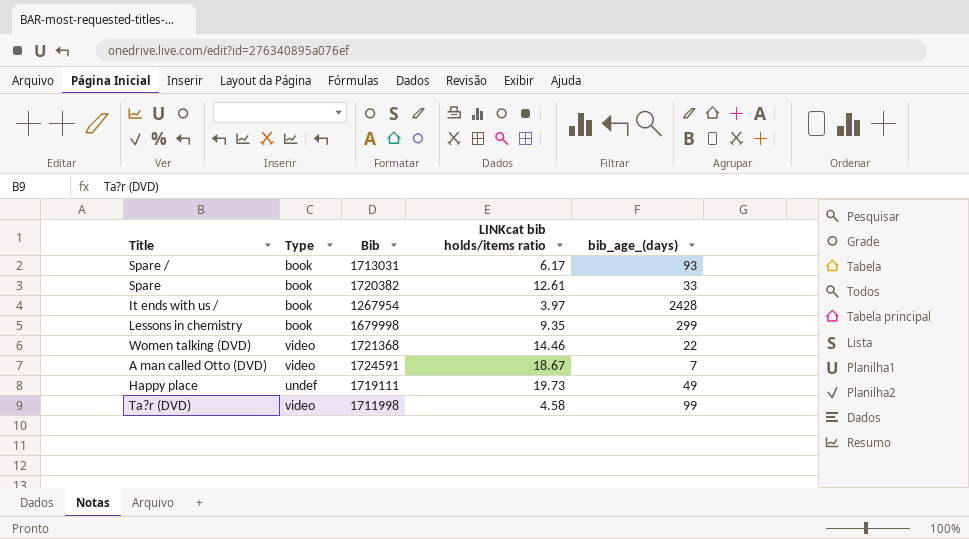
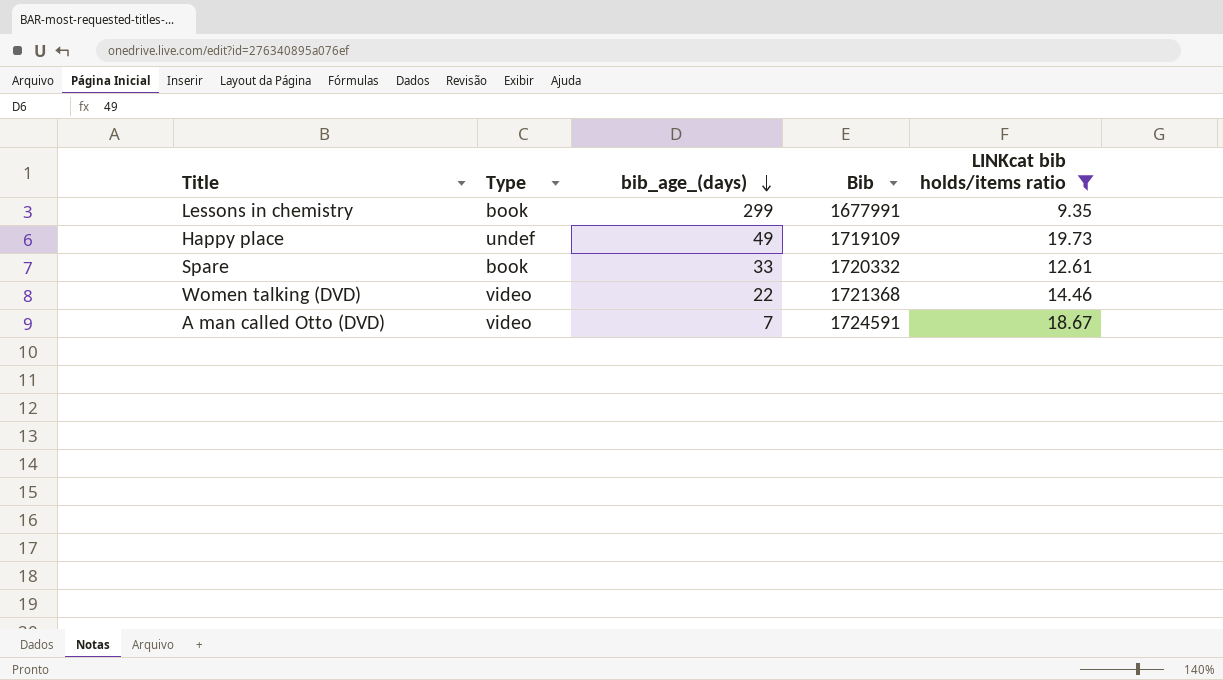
filter: none -> LINKcat bib holds/items ratio >= 9.35
row order: none -> bib_age_(days) descending
column bib_age_(days) | position: 5 -> 3
Lessons in chemistry | Bib: 1679998 -> 1677991
Happy place | Bib: 1719111 -> 1719109
Spare | Bib: 1720382 -> 1720332

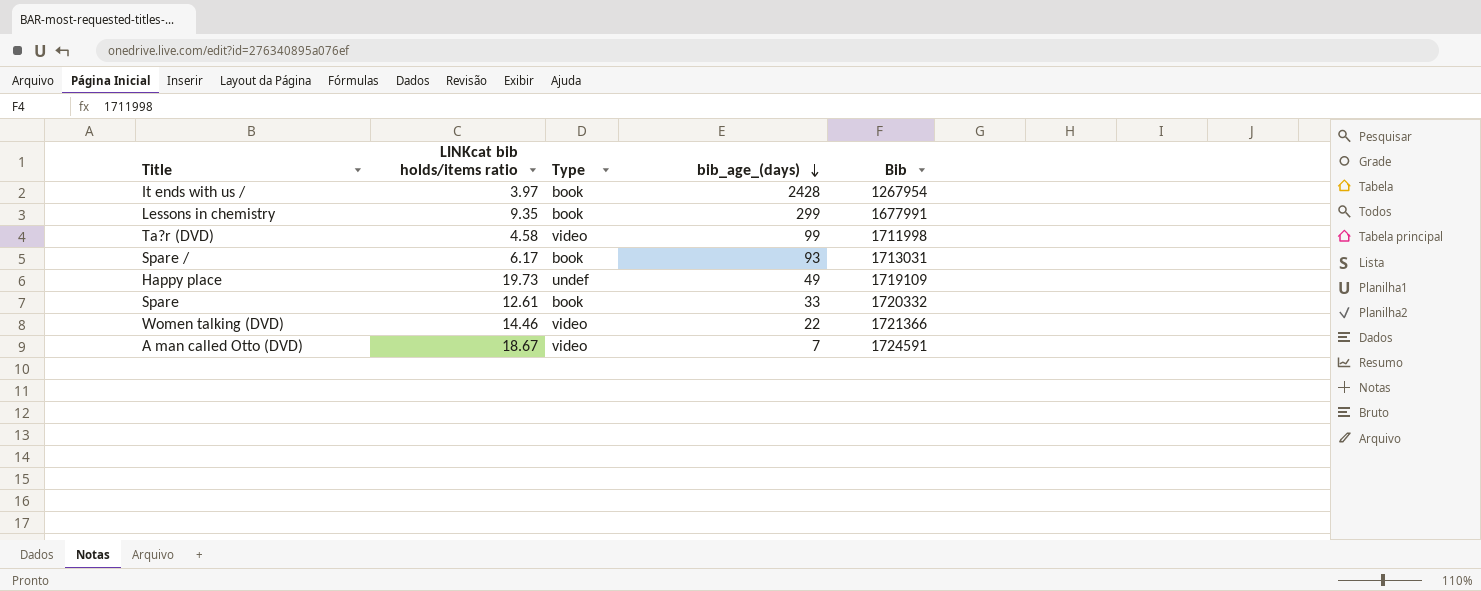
filter: LINKcat bib holds/items ratio >= 9.35 -> none
column LINKcat bib holds/items ratio | position: 5 -> 2
Women talking (DVD) | Bib: 1721368 -> 1721366

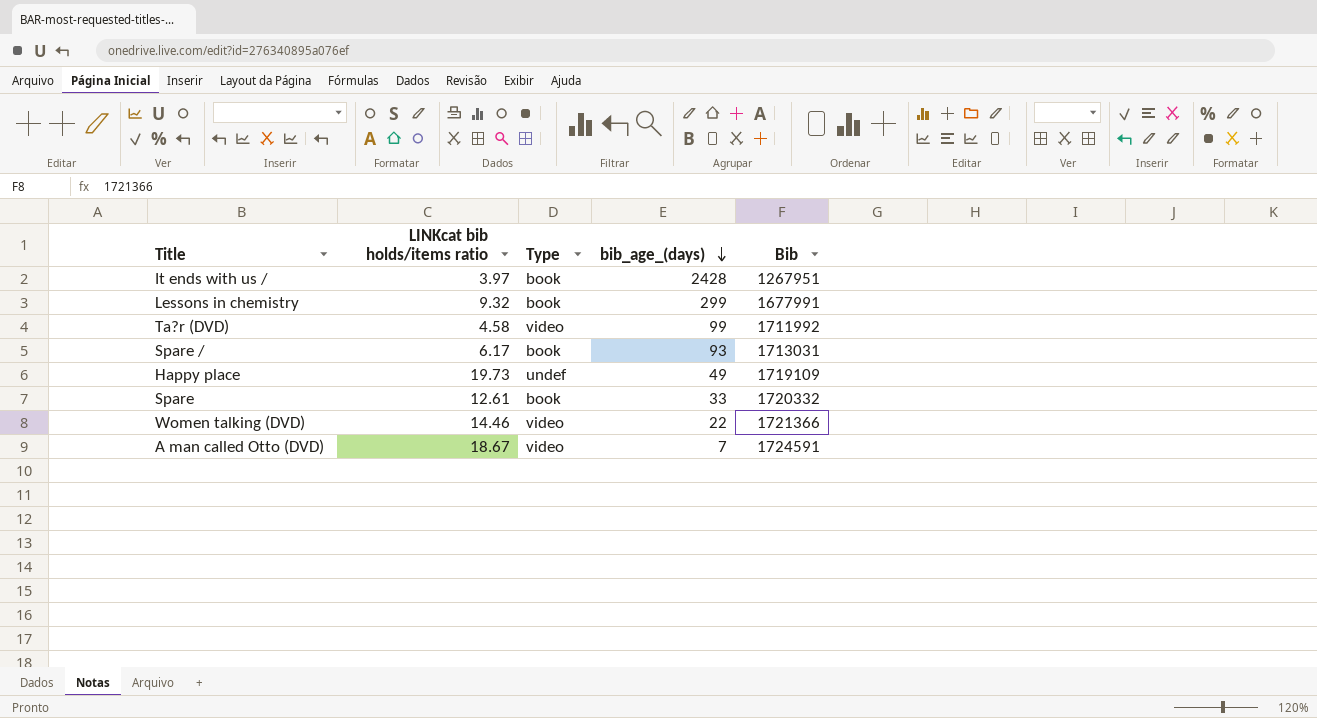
It ends with us / | Bib: 1267954 -> 1267951
Lessons in chemistry | LINKcat bib holds/items ratio: 9.35 -> 9.32
Ta?r (DVD) | Bib: 1711998 -> 1711992

